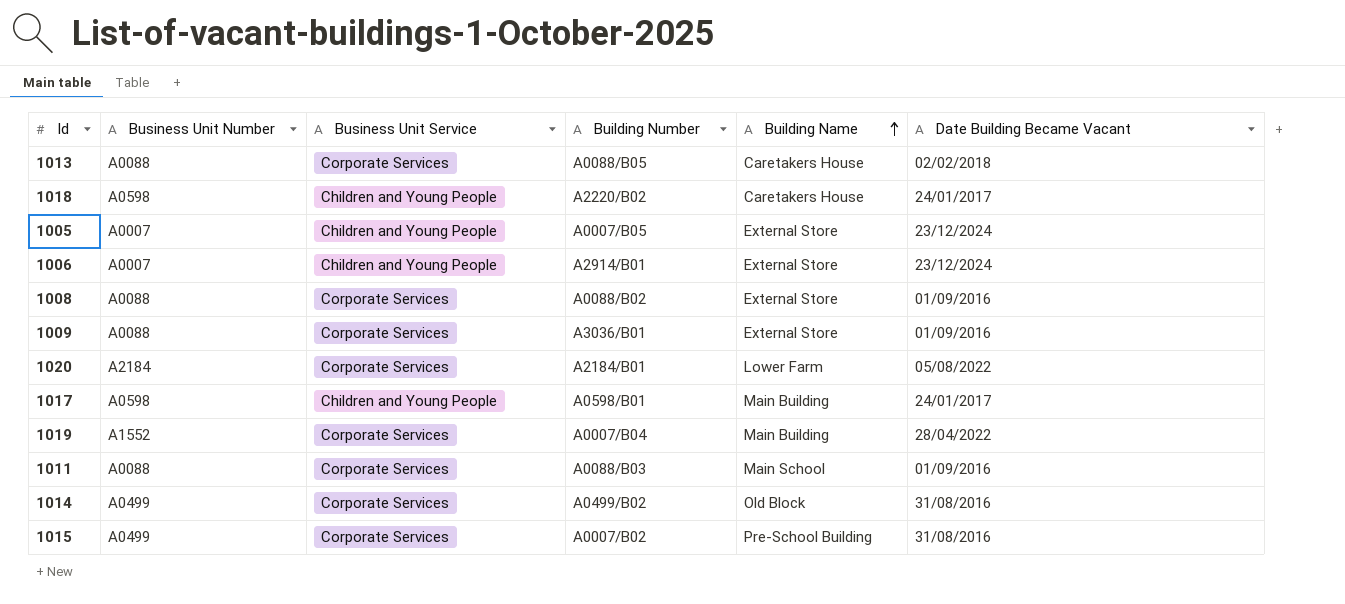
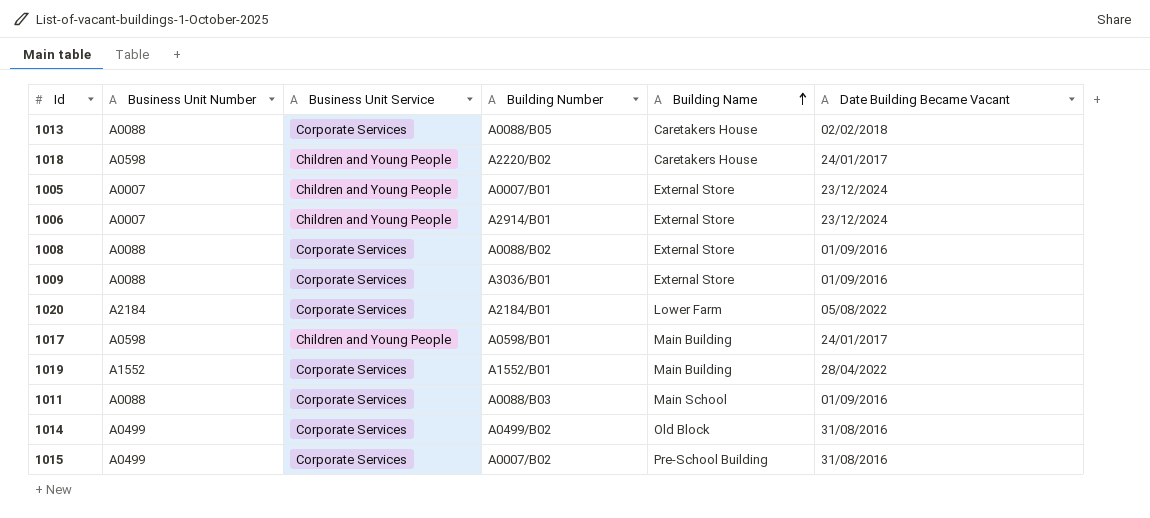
1005 | Building Number: A0007/B05 -> A0007/B01
1019 | Building Number: A0007/B04 -> A1552/B01

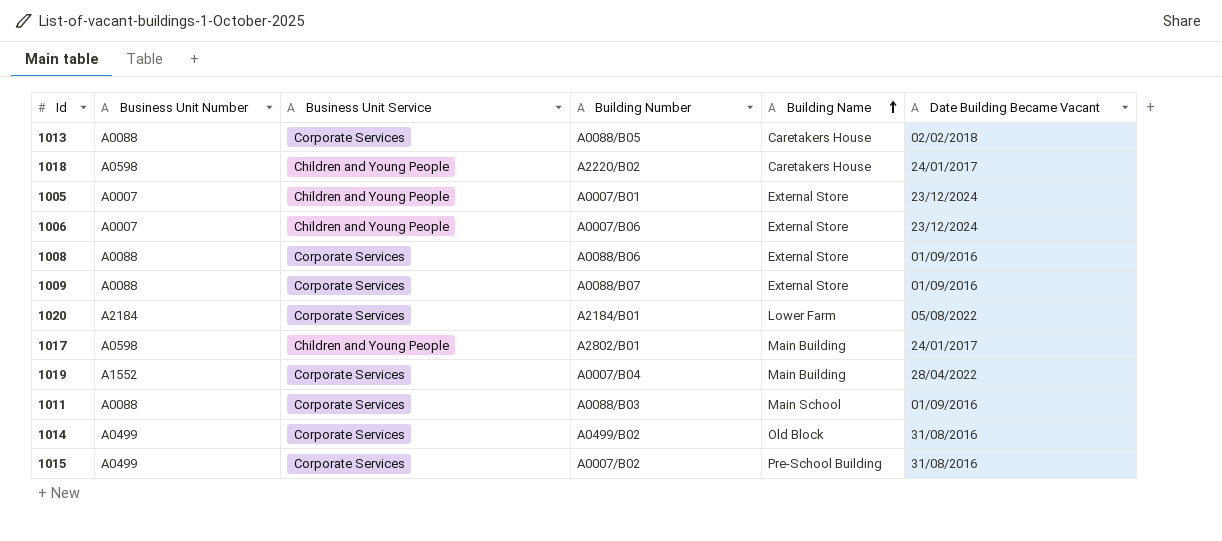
1006 | Building Number: A2914/B01 -> A0007/B06
1008 | Building Number: A0088/B02 -> A0088/B06
1009 | Building Number: A3036/B01 -> A0088/B07
1017 | Building Number: A0598/B01 -> A2802/B01
1019 | Building Number: A1552/B01 -> A0007/B04

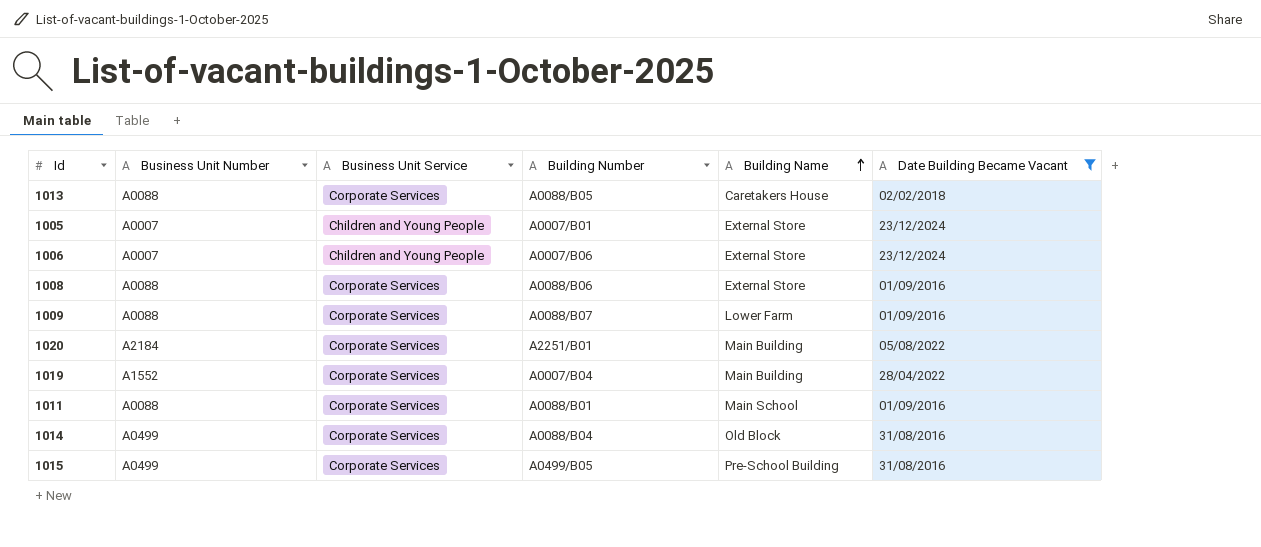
filter: none -> Date Building Became Vacant != 24/01/2017
1009 | Building Name: External Store -> Lower Farm
1020 | Building Number: A2184/B01 -> A2251/B01
1020 | Building Name: Lower Farm -> Main Building
1011 | Building Number: A0088/B03 -> A0088/B01
1014 | Building Number: A0499/B02 -> A0088/B04
1015 | Building Number: A0007/B02 -> A0499/B05

